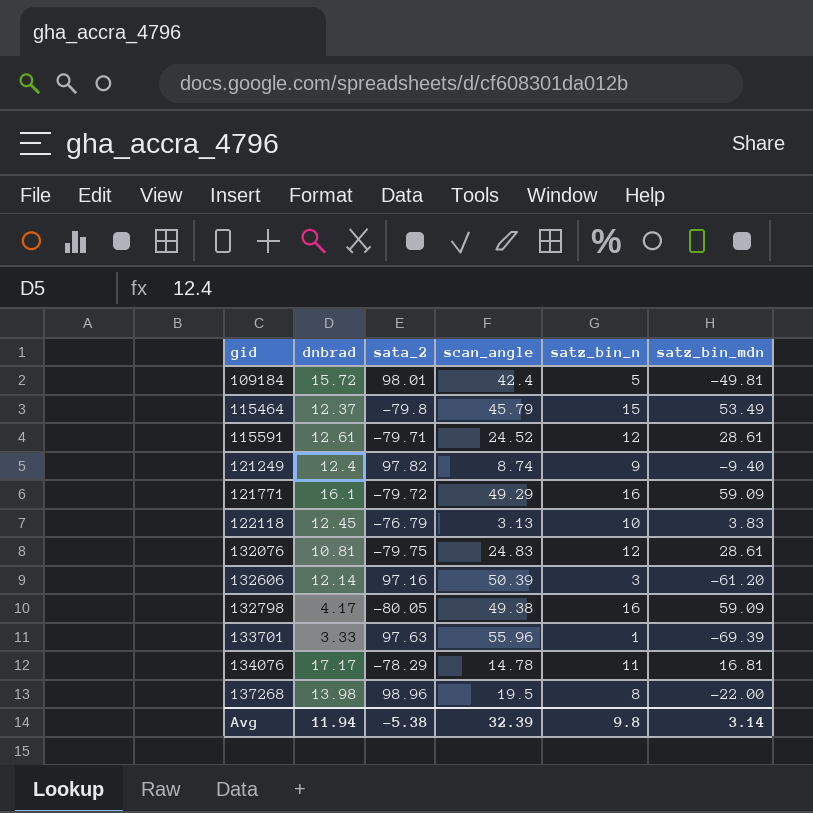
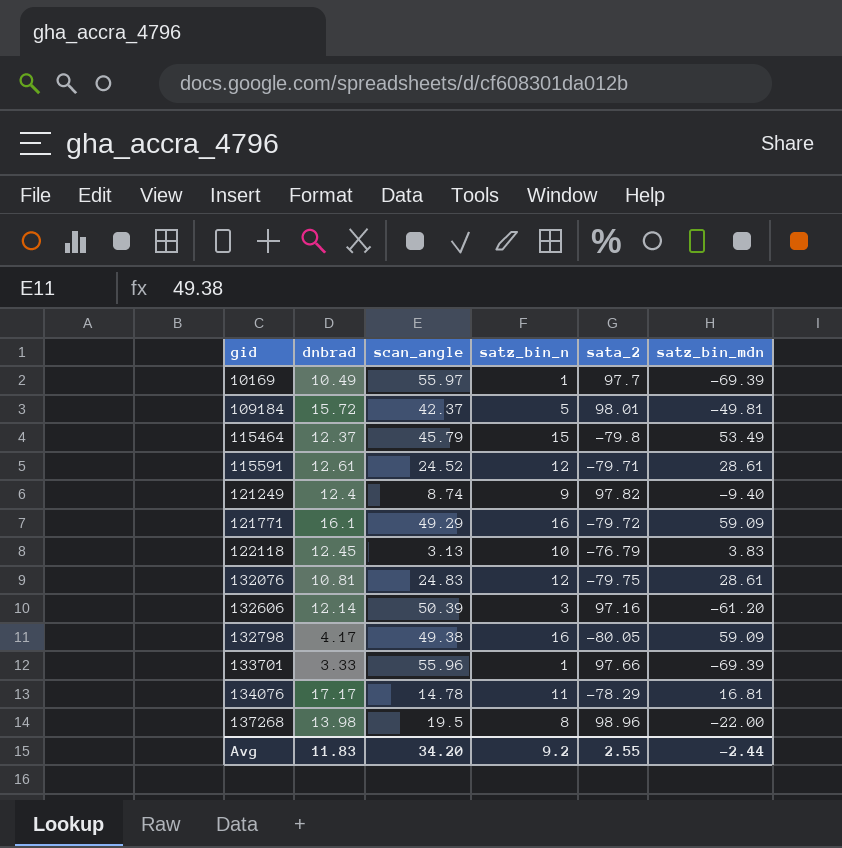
column sata_2 | position: 3 -> 5
row 10169: none -> 10.49 | 55.97 | 1 | 97.7 | -69.39
109184 | scan_angle: 42.4 -> 42.37
133701 | sata_2: 97.63 -> 97.66
Avg | dnbrad: 11.94 -> 11.83
Avg | scan_angle: 32.39 -> 34.20
Avg | satz_bin_n: 9.8 -> 9.2
Avg | sata_2: -5.38 -> 2.55
Avg | satz_bin_mdn: 3.14 -> -2.44

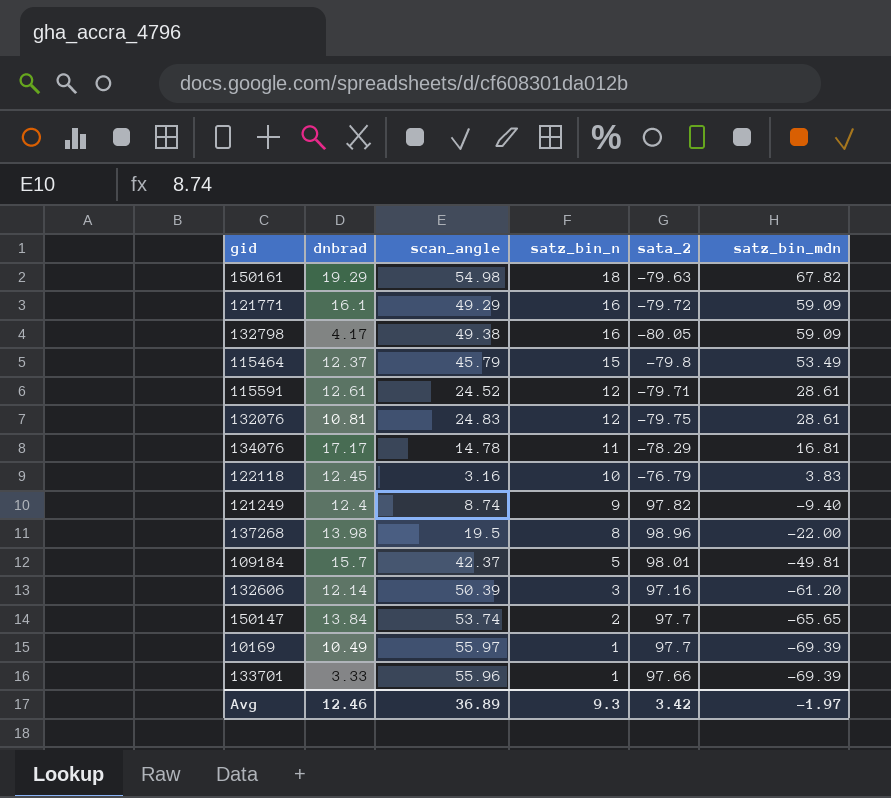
row order: gid ascending -> satz_bin_n descending
row 150161: none -> 19.29 | 54.98 | 18 | -79.63 | 67.82
122118 | scan_angle: 3.13 -> 3.16
109184 | dnbrad: 15.72 -> 15.7
row 150147: none -> 13.84 | 53.74 | 2 | 97.7 | -65.65
Avg | dnbrad: 11.83 -> 12.46
Avg | scan_angle: 34.20 -> 36.89
Avg | satz_bin_n: 9.2 -> 9.3
Avg | sata_2: 2.55 -> 3.42
Avg | satz_bin_mdn: -2.44 -> -1.97

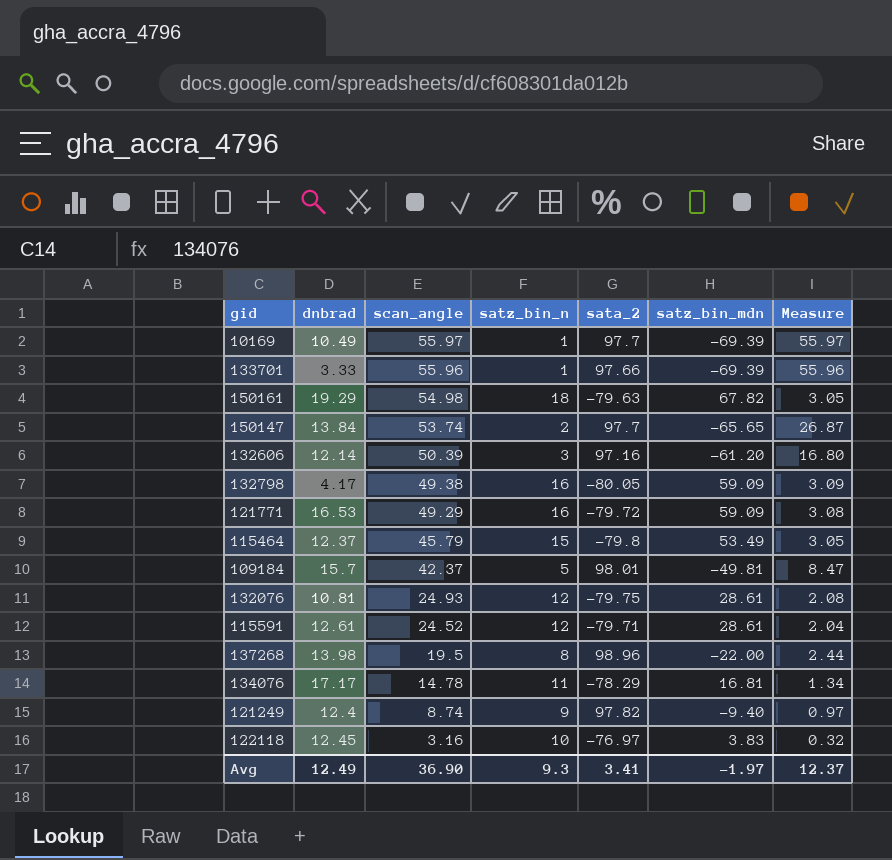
row order: satz_bin_n descending -> scan_angle descending
column Measure | formula: none -> [scan_angle] / [satz_bin_n]
121771 | dnbrad: 16.1 -> 16.53
132076 | scan_angle: 24.83 -> 24.93
122118 | sata_2: -76.79 -> -76.97
Avg | dnbrad: 12.46 -> 12.49
Avg | scan_angle: 36.89 -> 36.90
Avg | sata_2: 3.42 -> 3.41

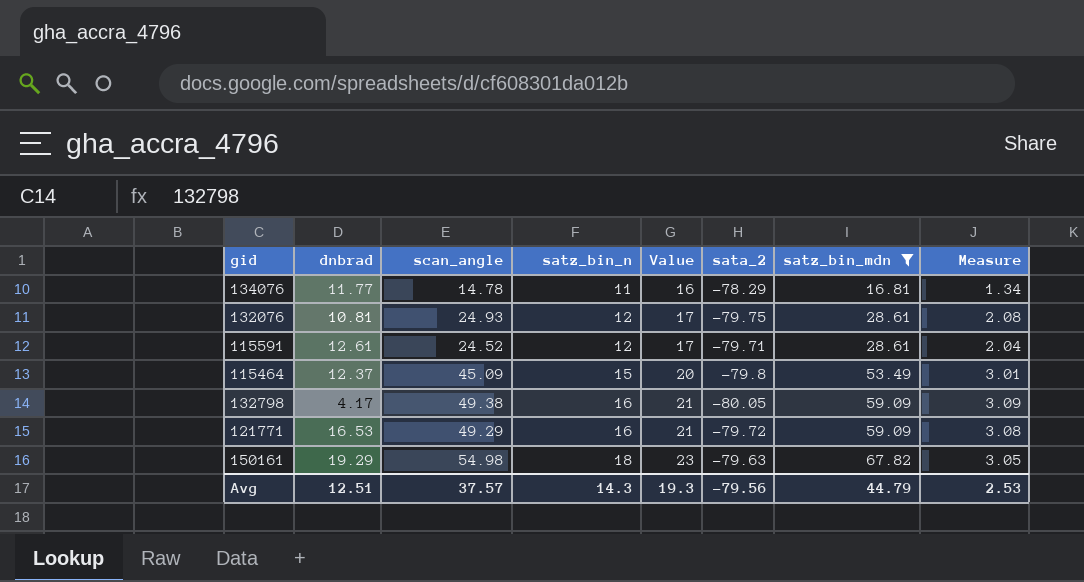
filter: none -> satz_bin_mdn >= 16.81
row order: scan_angle descending -> satz_bin_n ascending
column Value | formula: none -> [satz_bin_n] + 5
134076 | dnbrad: 17.17 -> 11.77
115464 | scan_angle: 45.79 -> 45.09
115464 | Measure: 3.05 -> 3.01
Avg | dnbrad: 12.49 -> 12.51
Avg | scan_angle: 36.90 -> 37.57
Avg | satz_bin_n: 9.3 -> 14.3
Avg | sata_2: 3.41 -> -79.56
Avg | satz_bin_mdn: -1.97 -> 44.79
Avg | Measure: 12.37 -> 2.53

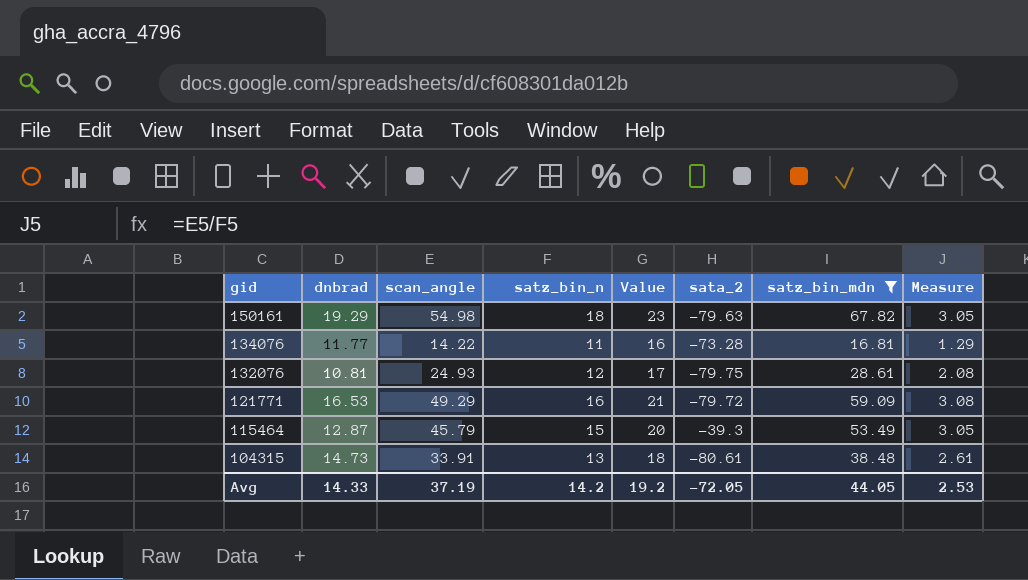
row order: satz_bin_n ascending -> gid descending
row 115591: 12.61 | 24.52 | 12 | 17 | -79.71 | 28.61 | 2.04 -> none
row 132798: 4.17 | 49.38 | 16 | 21 | -80.05 | 59.09 | 3.09 -> none
134076 | scan_angle: 14.78 -> 14.22
134076 | sata_2: -78.29 -> -73.28
134076 | Measure: 1.34 -> 1.29
115464 | dnbrad: 12.37 -> 12.87
115464 | scan_angle: 45.09 -> 45.79
115464 | sata_2: -79.8 -> -39.3
115464 | Measure: 3.01 -> 3.05
row 104315: none -> 14.73 | 33.91 | 13 | 18 | -80.61 | 38.48 | 2.61
Avg | dnbrad: 12.51 -> 14.33
Avg | scan_angle: 37.57 -> 37.19
Avg | satz_bin_n: 14.3 -> 14.2
Avg | Value: 19.3 -> 19.2
Avg | sata_2: -79.56 -> -72.05
Avg | satz_bin_mdn: 44.79 -> 44.05

